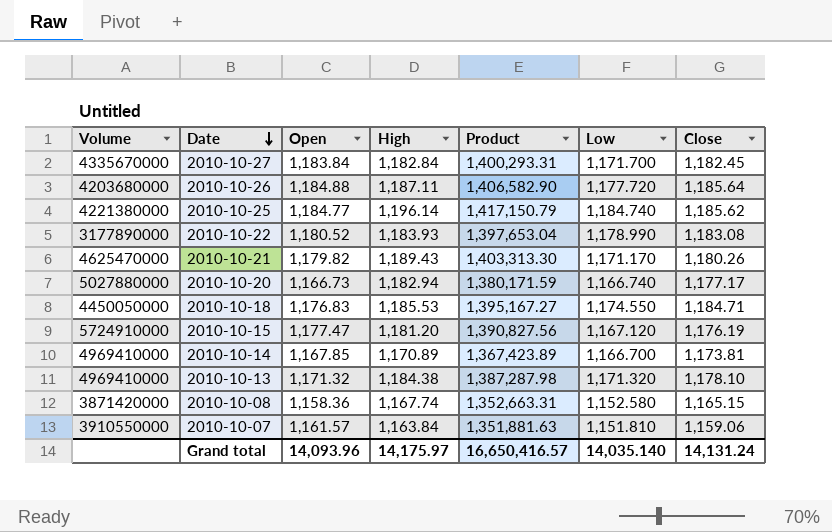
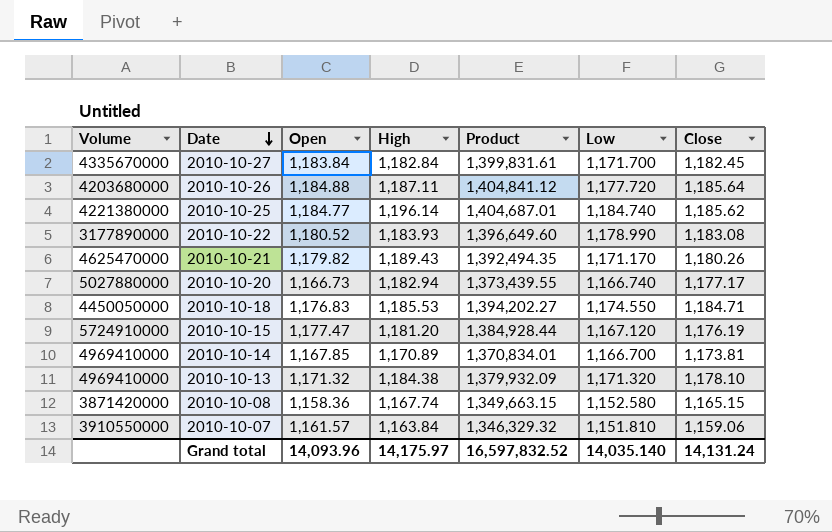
column Product | formula: [Open] * [High] -> [Open] * [Close]
Grand total | Product: 16,650,416.57 -> 16,597,832.52

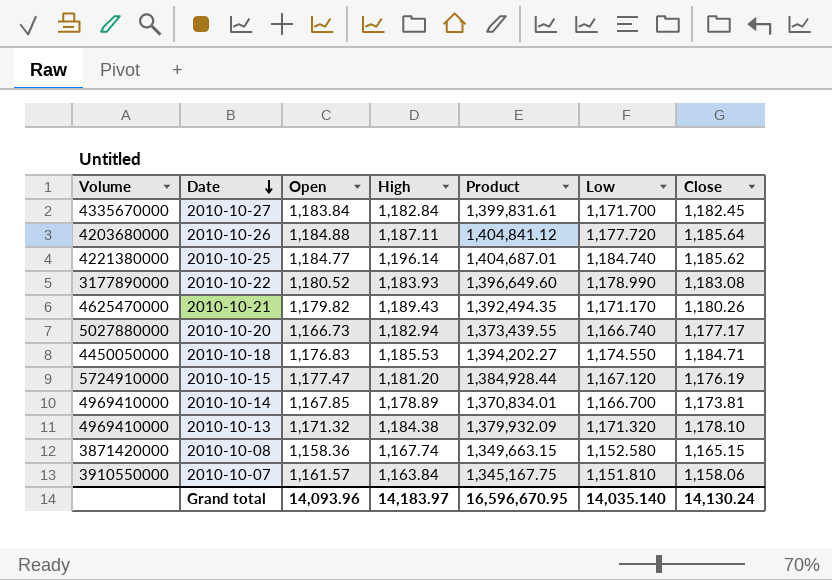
2010-10-14 | High: 1,170.89 -> 1,178.89
2010-10-07 | Product: 1,346,329.32 -> 1,345,167.75
2010-10-07 | Close: 1,159.06 -> 1,158.06
Grand total | High: 14,175.97 -> 14,183.97
Grand total | Product: 16,597,832.52 -> 16,596,670.95
Grand total | Close: 14,131.24 -> 14,130.24

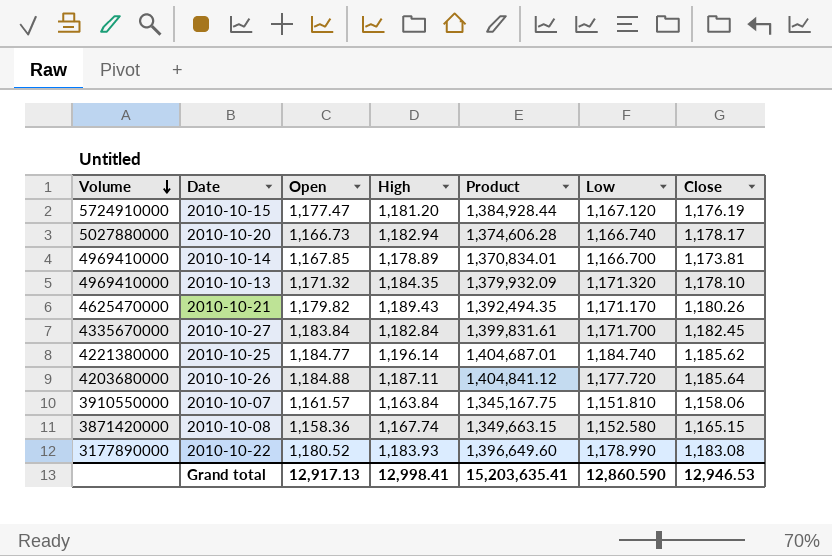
row order: Date descending -> Volume descending
row 2010-10-18: 4450050000 | 1,176.83 | 1,185.53 | 1,394,202.27 | 1,174.550 | 1,184.71 -> none
2010-10-20 | Product: 1,373,439.55 -> 1,374,606.28
2010-10-20 | Close: 1,177.17 -> 1,178.17
2010-10-13 | High: 1,184.38 -> 1,184.35
Grand total | Open: 14,093.96 -> 12,917.13
Grand total | High: 14,183.97 -> 12,998.41
Grand total | Product: 16,596,670.95 -> 15,203,635.41
Grand total | Low: 14,035.140 -> 12,860.590
Grand total | Close: 14,130.24 -> 12,946.53

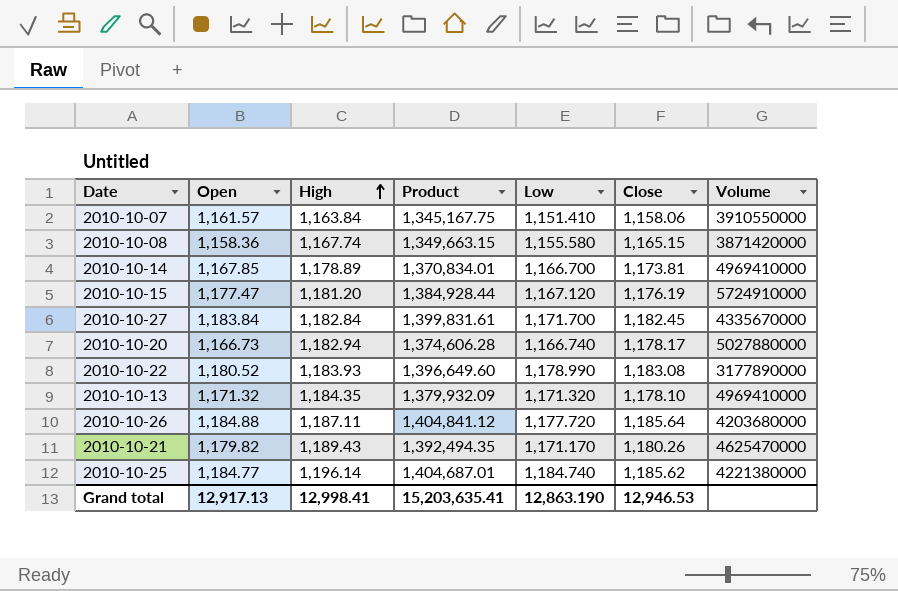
row order: Volume descending -> High ascending
column Volume | position: 1 -> 7
2010-10-07 | Low: 1,151.810 -> 1,151.410
2010-10-08 | Low: 1,152.580 -> 1,155.580
Grand total | Low: 12,860.590 -> 12,863.190

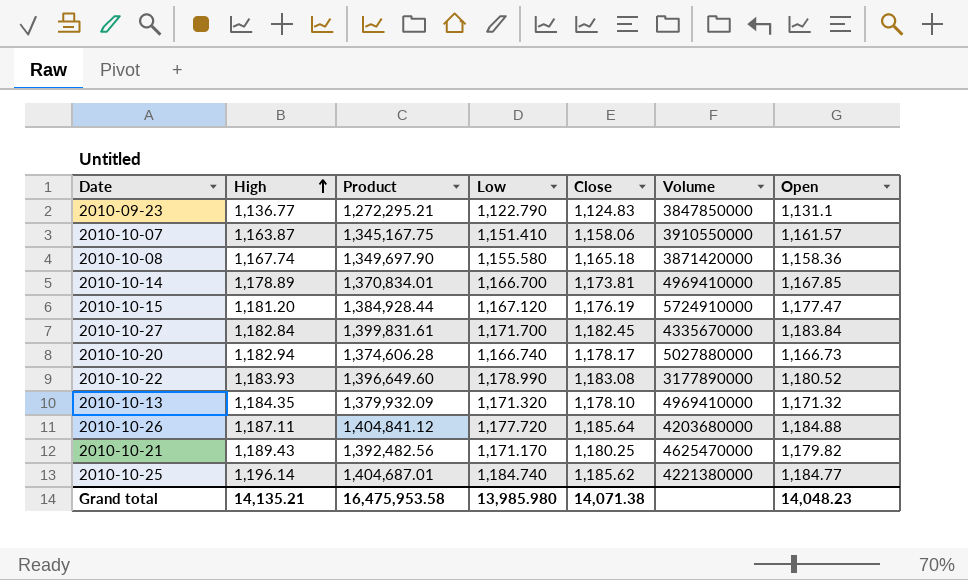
column Open | position: 2 -> 7
row 2010-09-23: none -> 1,136.77 | 1,272,295.21 | 1,122.790 | 1,124.83 | 3847850000 | 1,131.1
2010-10-07 | High: 1,163.84 -> 1,163.87
2010-10-08 | Product: 1,349,663.15 -> 1,349,697.90
2010-10-08 | Close: 1,165.15 -> 1,165.18
2010-10-21 | Product: 1,392,494.35 -> 1,392,482.56
2010-10-21 | Close: 1,180.26 -> 1,180.25
Grand total | High: 12,998.41 -> 14,135.21
Grand total | Product: 15,203,635.41 -> 16,475,953.58
Grand total | Low: 12,863.190 -> 13,985.980
Grand total | Close: 12,946.53 -> 14,071.38
Grand total | Open: 12,917.13 -> 14,048.23

